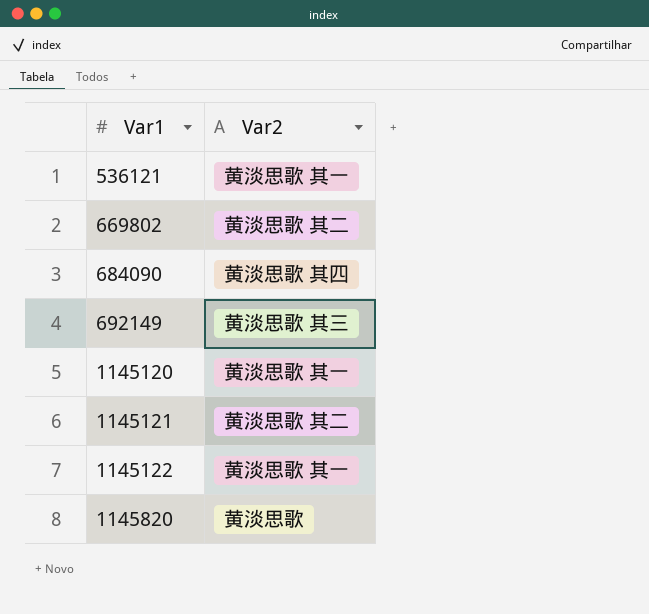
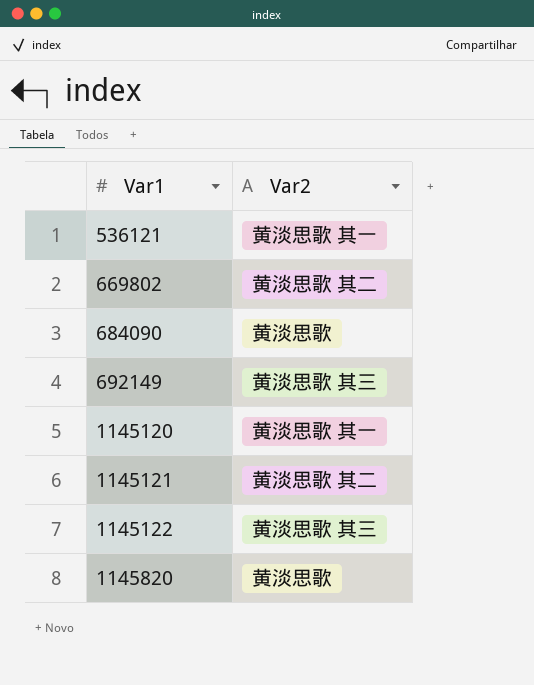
684090 | Var2: 黄淡思歌 其四 -> 黄淡思歌
1145122 | Var2: 黄淡思歌 其一 -> 黄淡思歌 其三

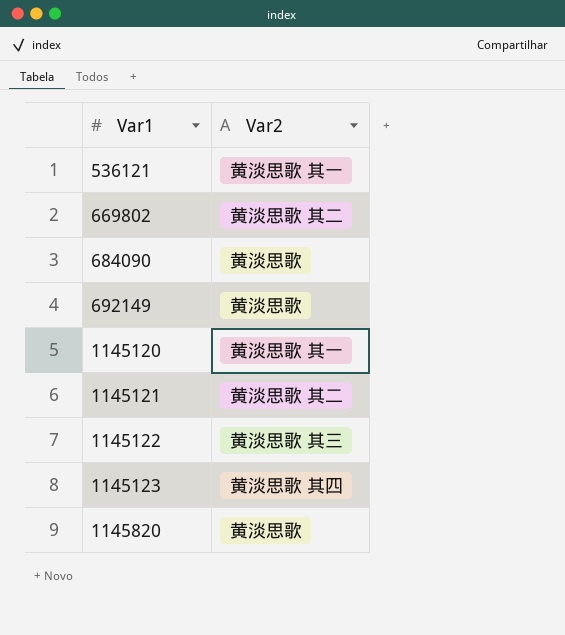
692149 | Var2: 黄淡思歌 其三 -> 黄淡思歌
row 1145123: none -> 黄淡思歌 其四

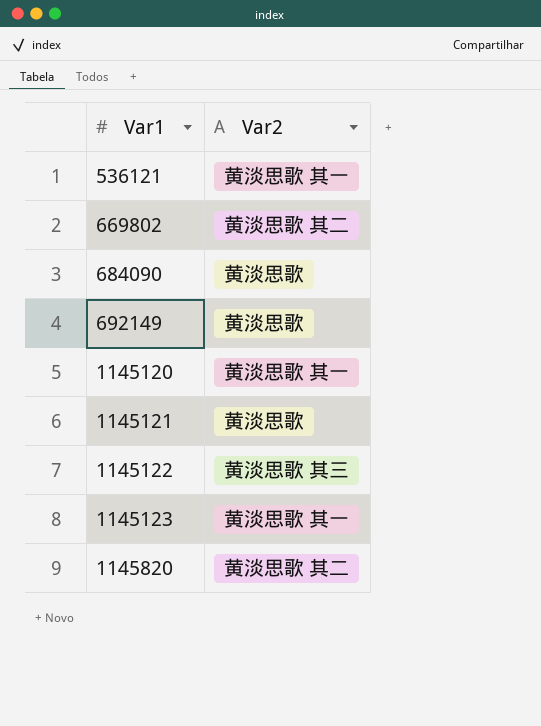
1145121 | Var2: 黄淡思歌 其二 -> 黄淡思歌
1145123 | Var2: 黄淡思歌 其四 -> 黄淡思歌 其一
1145820 | Var2: 黄淡思歌 -> 黄淡思歌 其二

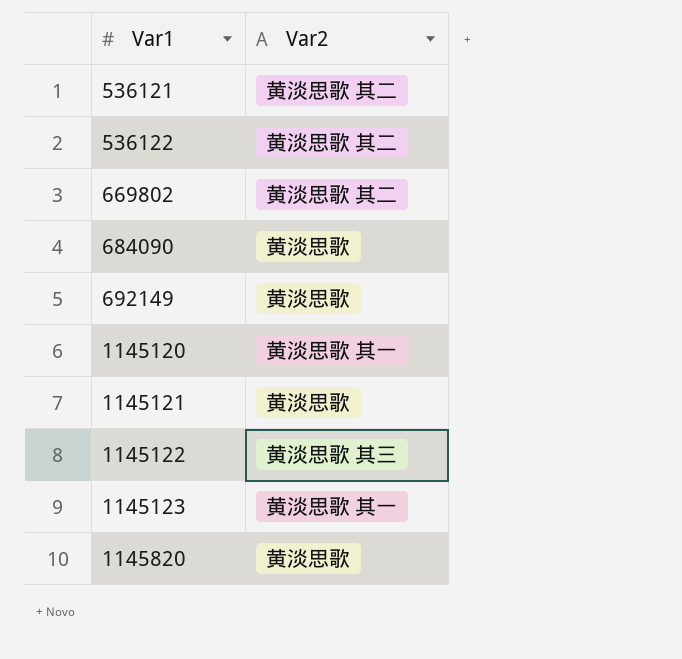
536121 | Var2: 黄淡思歌 其一 -> 黄淡思歌 其二
row 536122: none -> 黄淡思歌 其二
1145820 | Var2: 黄淡思歌 其二 -> 黄淡思歌

